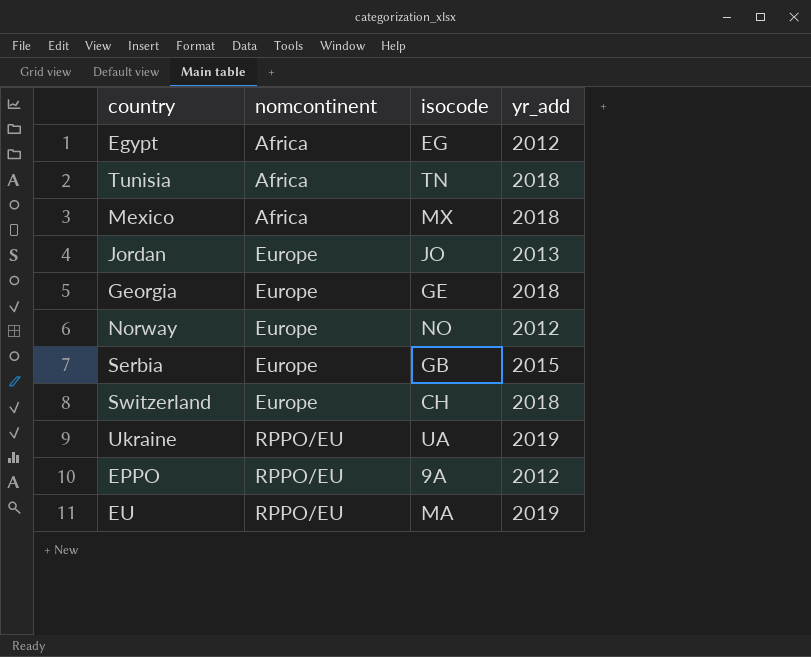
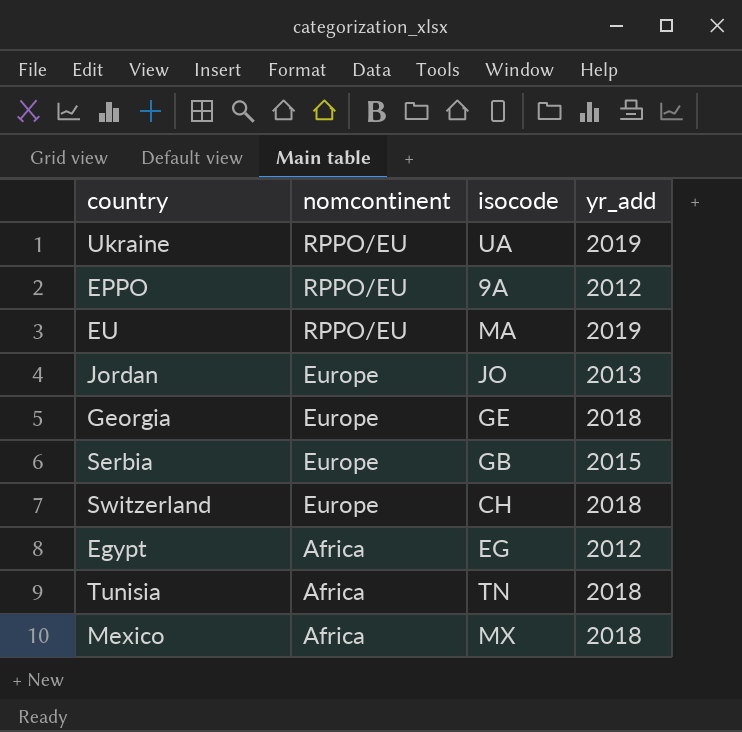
row order: nomcontinent ascending -> nomcontinent descending
row Norway: Europe | NO | 2012 -> none

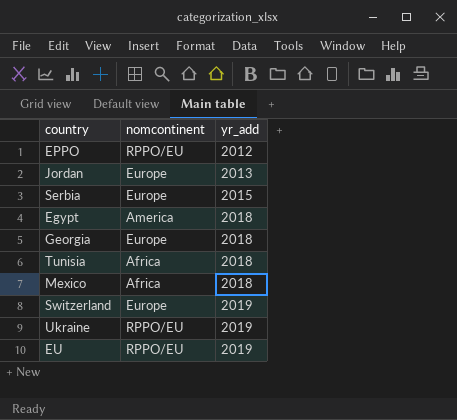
row order: nomcontinent descending -> yr_add ascending
column isocode | position: 3 -> none
Egypt | nomcontinent: Africa -> America
Egypt | yr_add: 2012 -> 2018
Switzerland | yr_add: 2018 -> 2019

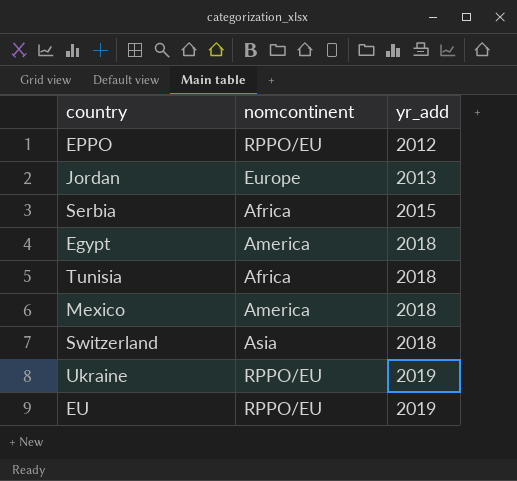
row Georgia: Europe | 2018 -> none
Serbia | nomcontinent: Europe -> Africa
Mexico | nomcontinent: Africa -> America
Switzerland | nomcontinent: Europe -> Asia
Switzerland | yr_add: 2019 -> 2018

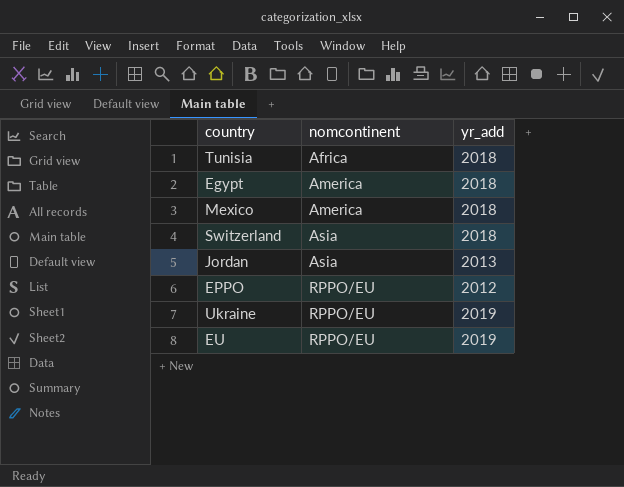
row order: yr_add ascending -> nomcontinent ascending
row Serbia: Africa | 2015 -> none
Jordan | nomcontinent: Europe -> Asia

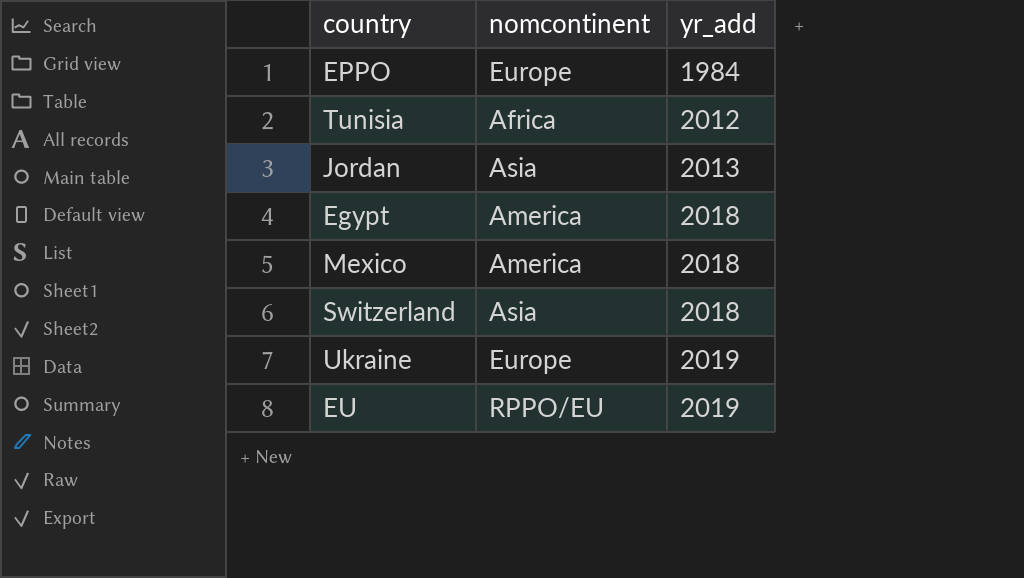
row order: nomcontinent ascending -> yr_add ascending
EPPO | nomcontinent: RPPO/EU -> Europe
EPPO | yr_add: 2012 -> 1984
Tunisia | yr_add: 2018 -> 2012
Ukraine | nomcontinent: RPPO/EU -> Europe

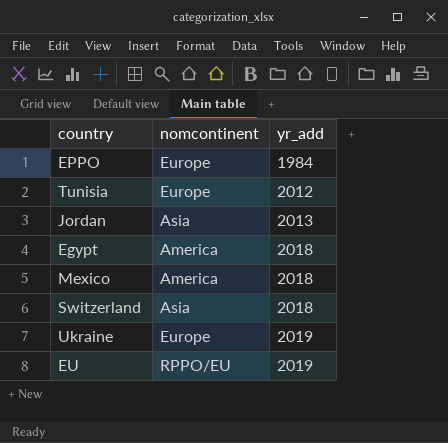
Tunisia | nomcontinent: Africa -> Europe

